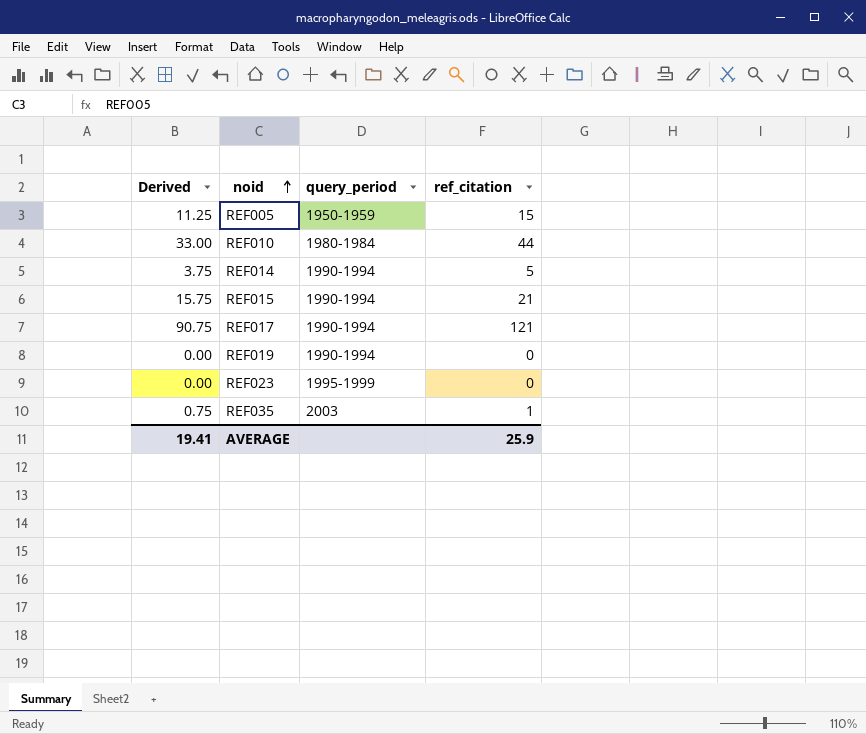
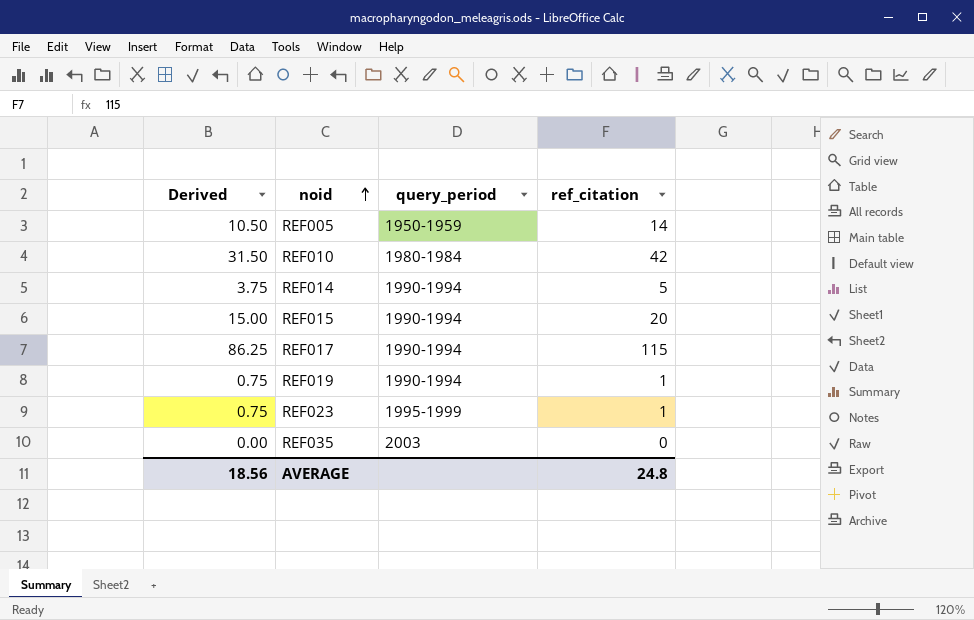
REF005 | Derived: 11.25 -> 10.50
REF005 | ref_citation: 15 -> 14
REF010 | Derived: 33.00 -> 31.50
REF010 | ref_citation: 44 -> 42
REF015 | Derived: 15.75 -> 15.00
REF015 | ref_citation: 21 -> 20
REF017 | Derived: 90.75 -> 86.25
REF017 | ref_citation: 121 -> 115
REF019 | Derived: 0.00 -> 0.75
REF019 | ref_citation: 0 -> 1
REF023 | Derived: 0.00 -> 0.75
REF023 | ref_citation: 0 -> 1
REF035 | Derived: 0.75 -> 0.00
REF035 | ref_citation: 1 -> 0
AVERAGE | Derived: 19.41 -> 18.56
AVERAGE | ref_citation: 25.9 -> 24.8

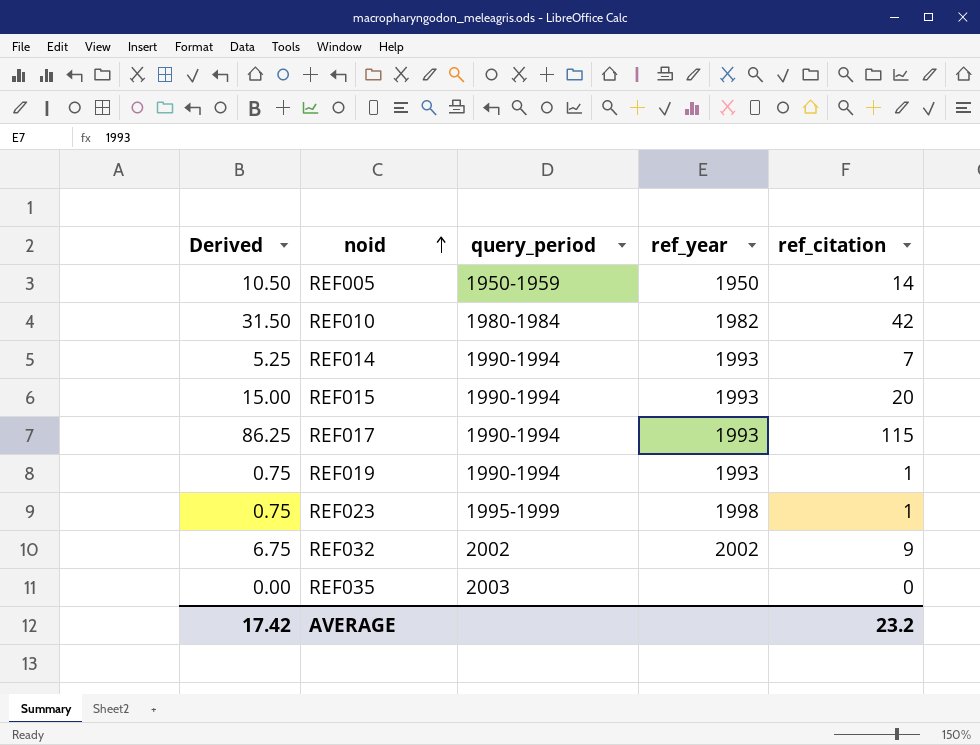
column ref_year | position: none -> 4
REF014 | Derived: 3.75 -> 5.25
REF014 | ref_citation: 5 -> 7
row REF032: none -> 6.75 | 2002 | 2002 | 9
AVERAGE | Derived: 18.56 -> 17.42
AVERAGE | ref_citation: 24.8 -> 23.2

